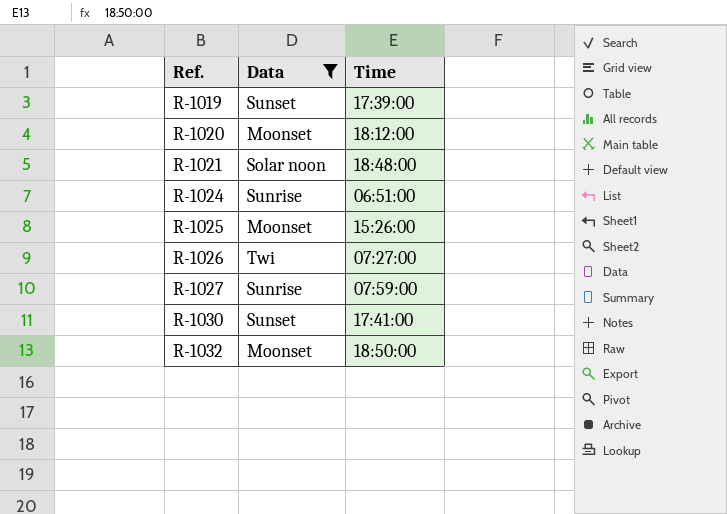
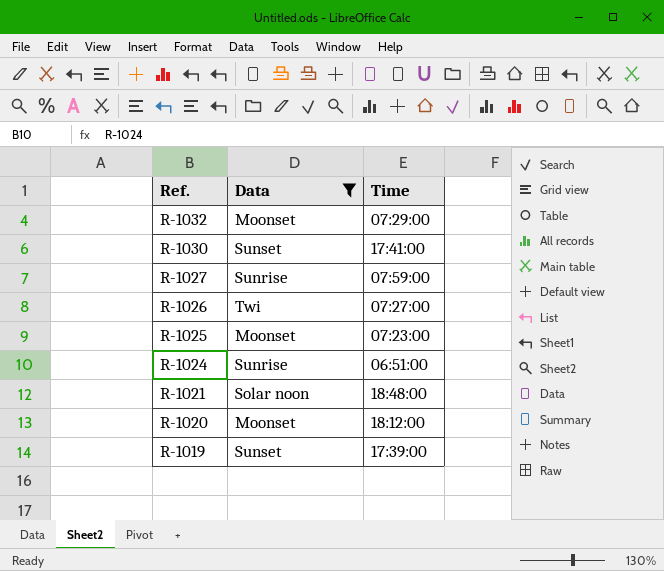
row order: Ref. ascending -> Ref. descending
R-1032 | Time: 18:50:00 -> 07:29:00
R-1025 | Time: 15:26:00 -> 07:23:00

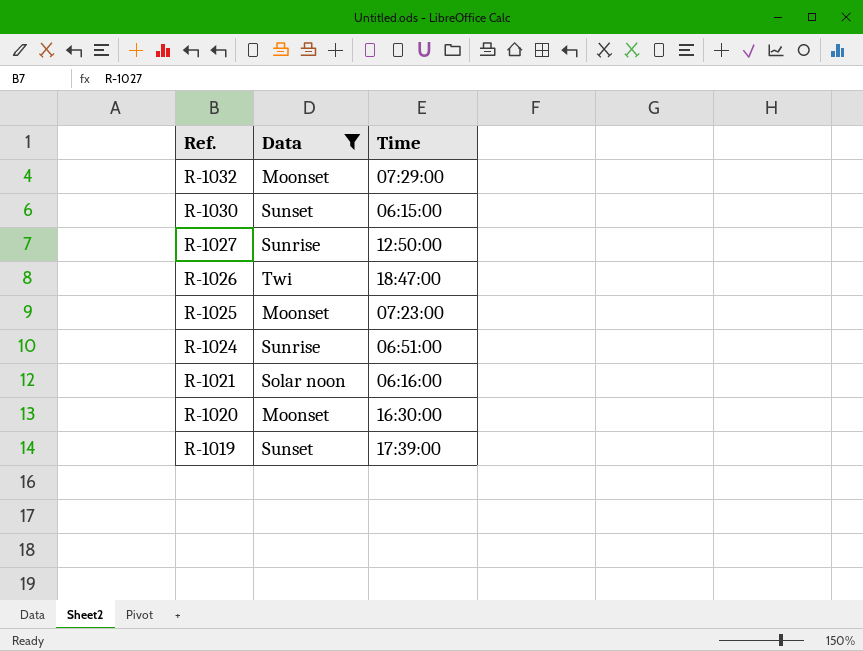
R-1030 | Time: 17:41:00 -> 06:15:00
R-1027 | Time: 07:59:00 -> 12:50:00
R-1026 | Time: 07:27:00 -> 18:47:00
R-1021 | Time: 18:48:00 -> 06:16:00
R-1020 | Time: 18:12:00 -> 16:30:00

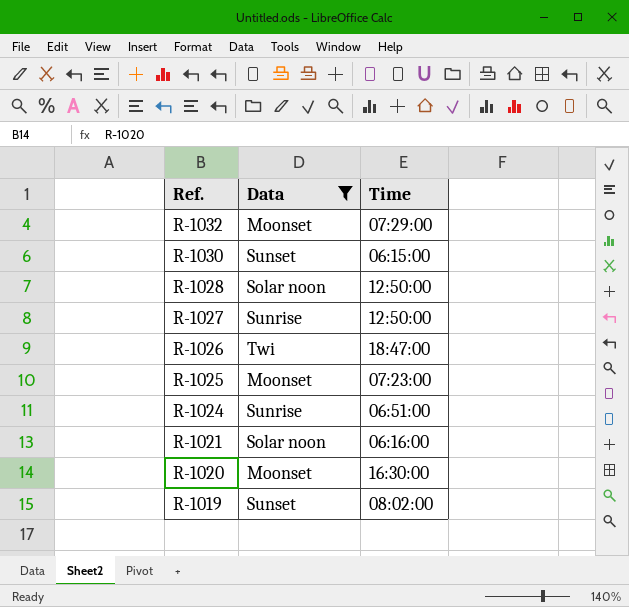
row R-1028: none -> Solar noon | 12:50:00
R-1019 | Time: 17:39:00 -> 08:02:00

